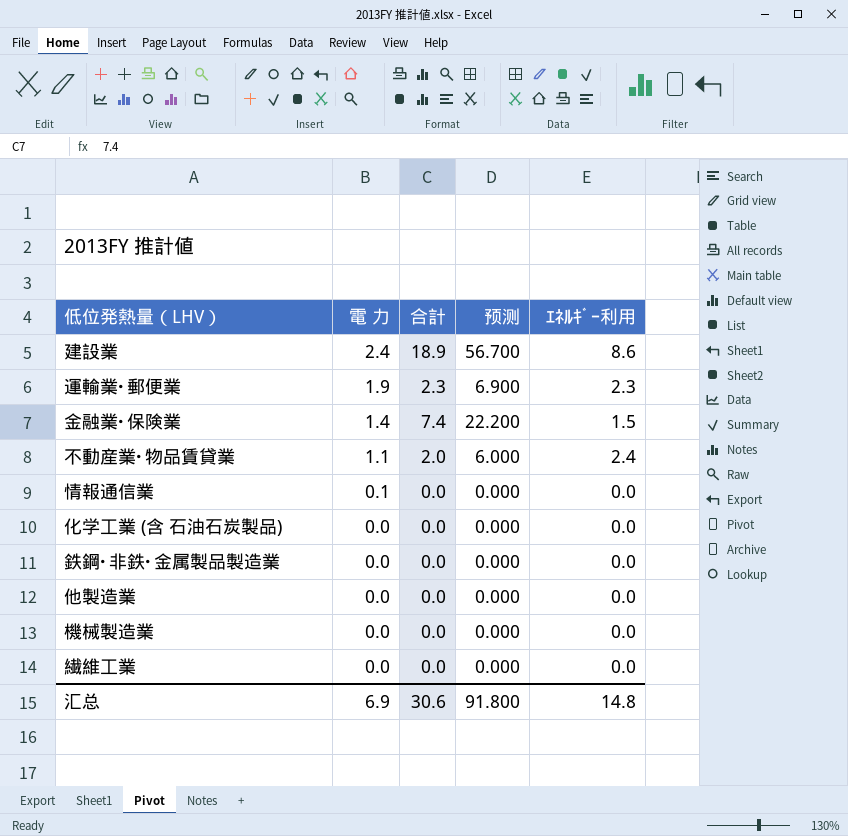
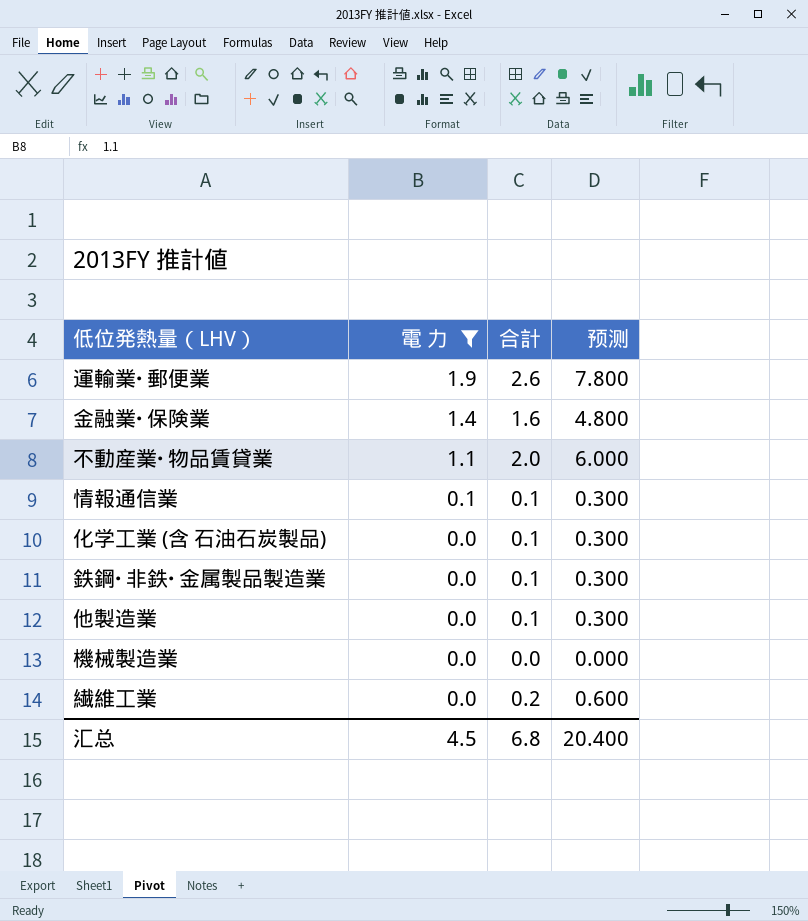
filter: none -> 電 力 != 2.4
column ｴﾈﾙｷﾞｰ利用 | position: 5 -> none
運輸業･郵便業 | 合計: 2.3 -> 2.6
運輸業･郵便業 | 预测: 6.900 -> 7.800
金融業･保険業 | 合計: 7.4 -> 1.6
金融業･保険業 | 预测: 22.200 -> 4.800
情報通信業 | 合計: 0.0 -> 0.1
情報通信業 | 预测: 0.000 -> 0.300
化学工業 (含 石油石炭製品) | 合計: 0.0 -> 0.1
化学工業 (含 石油石炭製品) | 预测: 0.000 -> 0.300
鉄鋼･非鉄･金属製品製造業 | 合計: 0.0 -> 0.1
鉄鋼･非鉄･金属製品製造業 | 预测: 0.000 -> 0.300
他製造業 | 合計: 0.0 -> 0.1
他製造業 | 预测: 0.000 -> 0.300
繊維工業 | 合計: 0.0 -> 0.2
繊維工業 | 预测: 0.000 -> 0.600
汇总 | 電 力: 6.9 -> 4.5
汇总 | 合計: 30.6 -> 6.8
汇总 | 预测: 91.800 -> 20.400

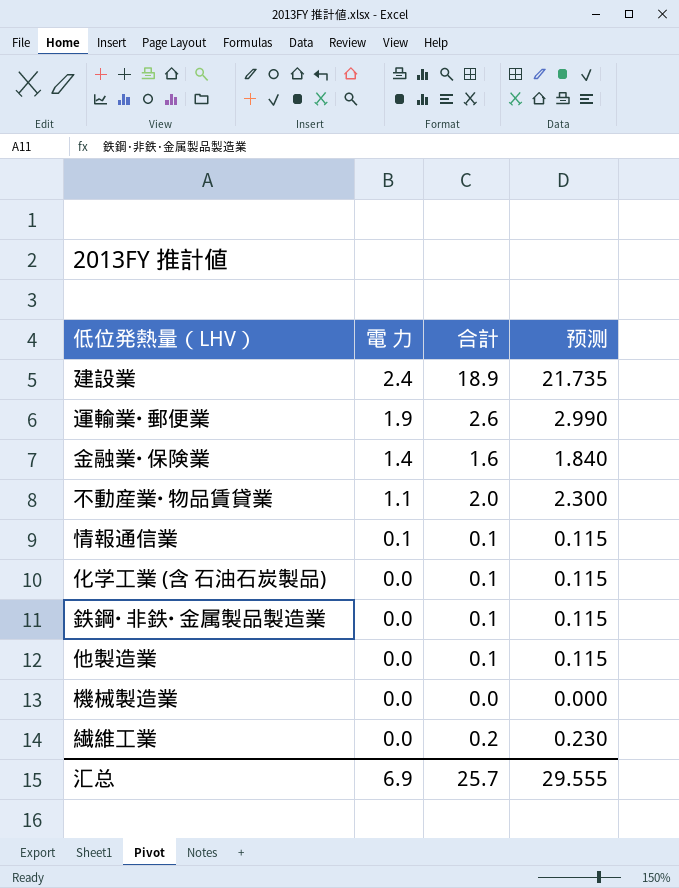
filter: 電 力 != 2.4 -> none
column 预测 | formula: [合計] * 3 -> [合計] * 1.15
汇总 | 電 力: 4.5 -> 6.9
汇总 | 合計: 6.8 -> 25.7
汇总 | 预测: 20.400 -> 29.555

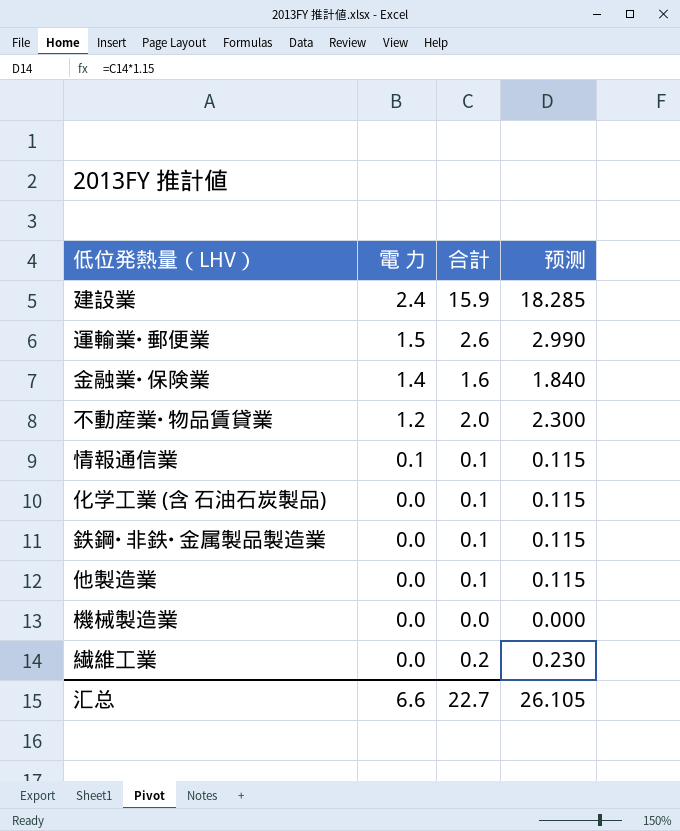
建設業 | 合計: 18.9 -> 15.9
建設業 | 预测: 21.735 -> 18.285
運輸業･郵便業 | 電 力: 1.9 -> 1.5
不動産業･物品賃貸業 | 電 力: 1.1 -> 1.2
汇总 | 電 力: 6.9 -> 6.6
汇总 | 合計: 25.7 -> 22.7
汇总 | 预测: 29.555 -> 26.105

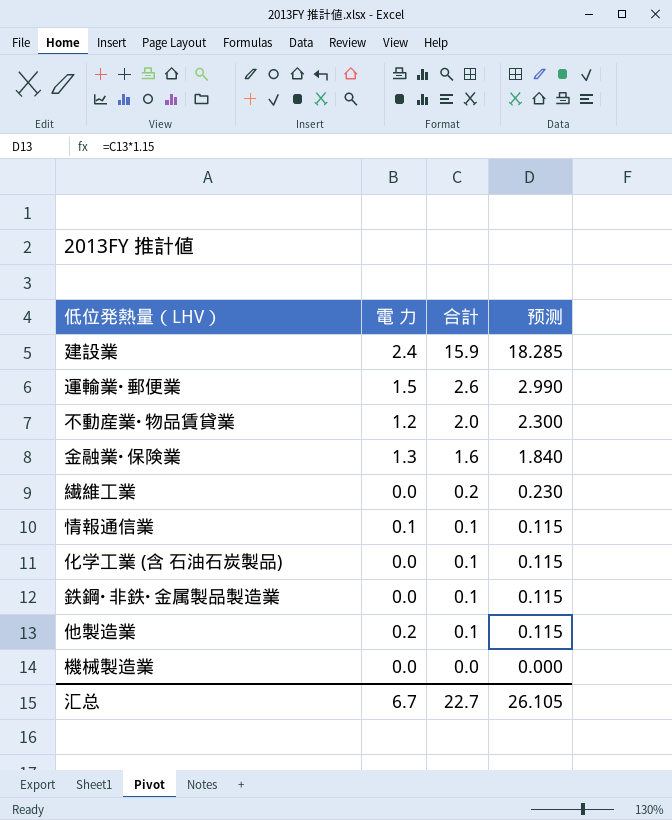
row order: 電 力 descending -> 合計 descending
金融業･保険業 | 電 力: 1.4 -> 1.3
他製造業 | 電 力: 0.0 -> 0.2
汇总 | 電 力: 6.6 -> 6.7

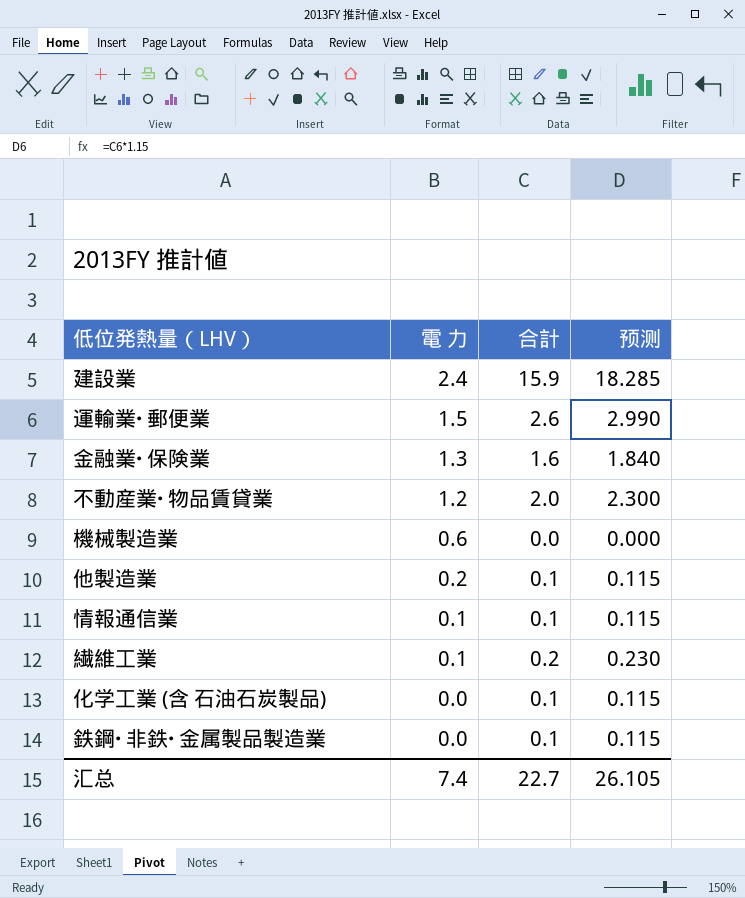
row order: 合計 descending -> 電 力 descending
機械製造業 | 電 力: 0.0 -> 0.6
繊維工業 | 電 力: 0.0 -> 0.1
汇总 | 電 力: 6.7 -> 7.4

